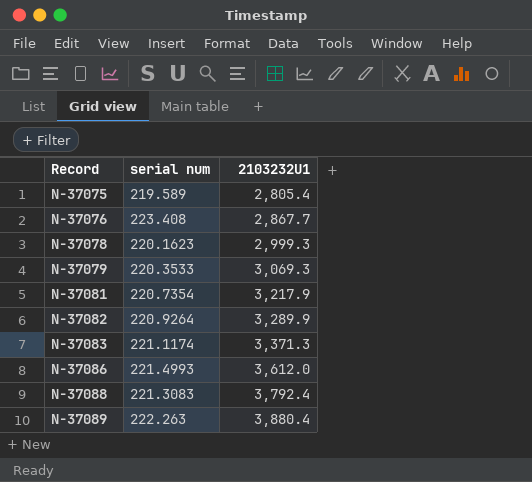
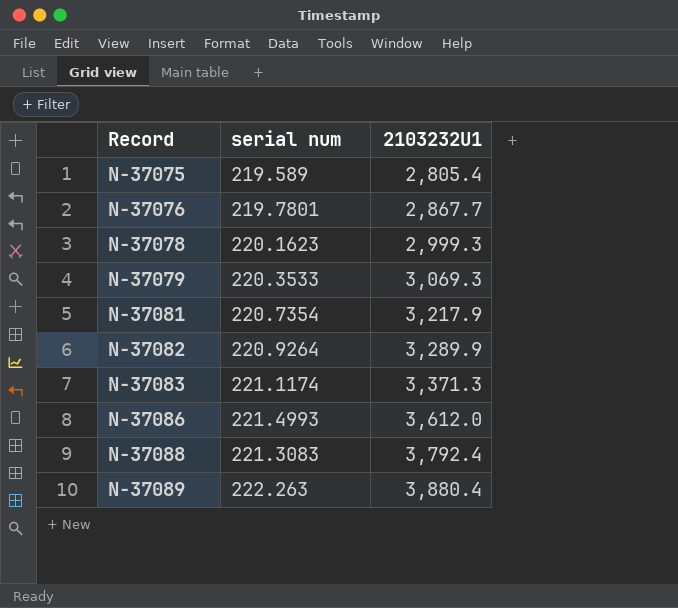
N-37076 | serial num: 223.408 -> 219.7801

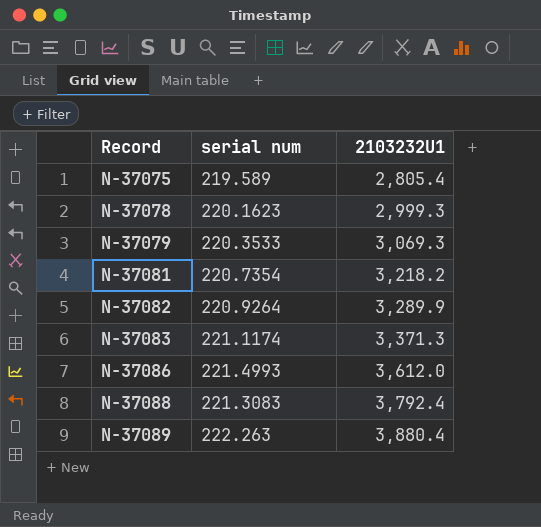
row N-37076: 219.7801 | 2,867.7 -> none
N-37081 | 2103232U1: 3,217.9 -> 3,218.2

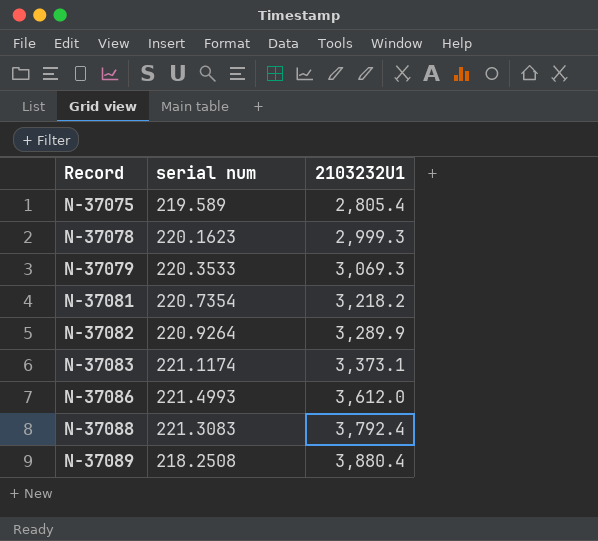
N-37083 | 2103232U1: 3,371.3 -> 3,373.1
N-37089 | serial num: 222.263 -> 218.2508

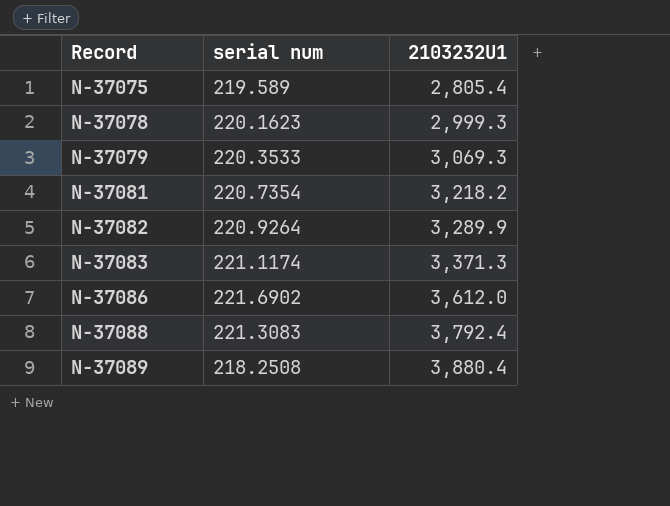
N-37083 | 2103232U1: 3,373.1 -> 3,371.3
N-37086 | serial num: 221.4993 -> 221.6902

